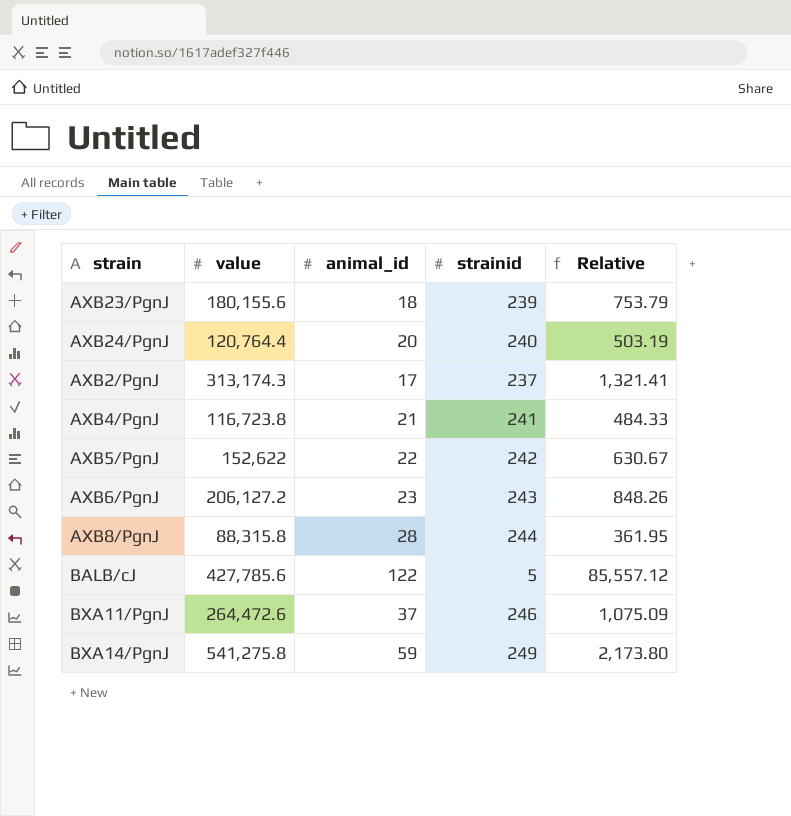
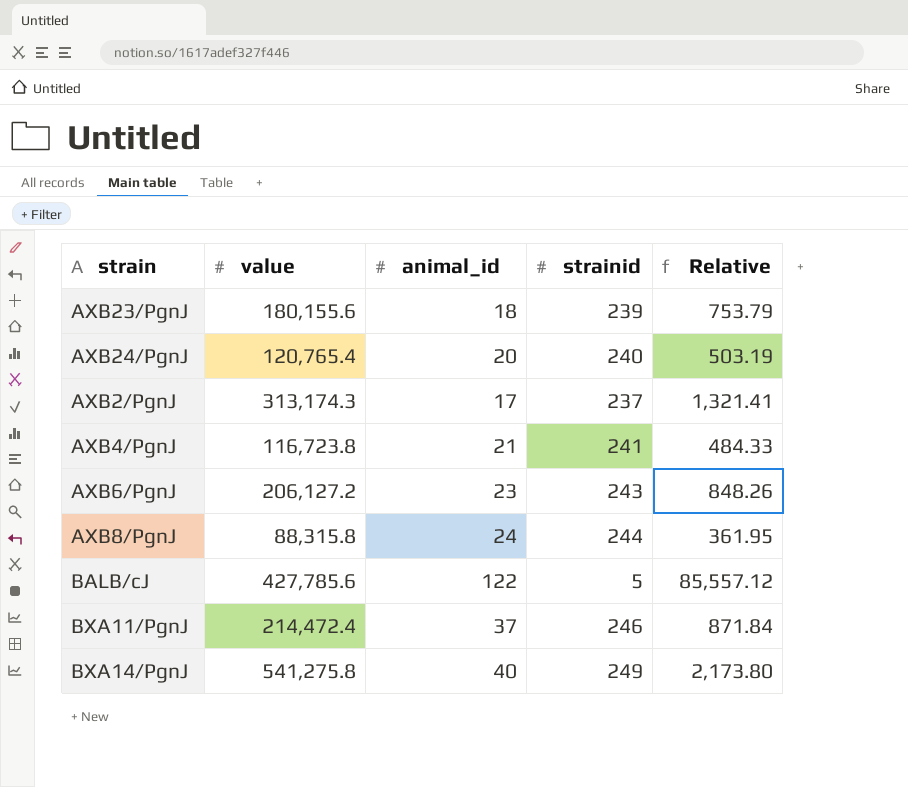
row AXB5/PgnJ: 152,622 | 22 | 242 | 630.67 -> none
AXB24/PgnJ | value: 120,764.4 -> 120,765.4
AXB8/PgnJ | animal_id: 28 -> 24
BXA11/PgnJ | value: 264,472.6 -> 214,472.4
BXA11/PgnJ | Relative: 1,075.09 -> 871.84
BXA14/PgnJ | animal_id: 59 -> 40

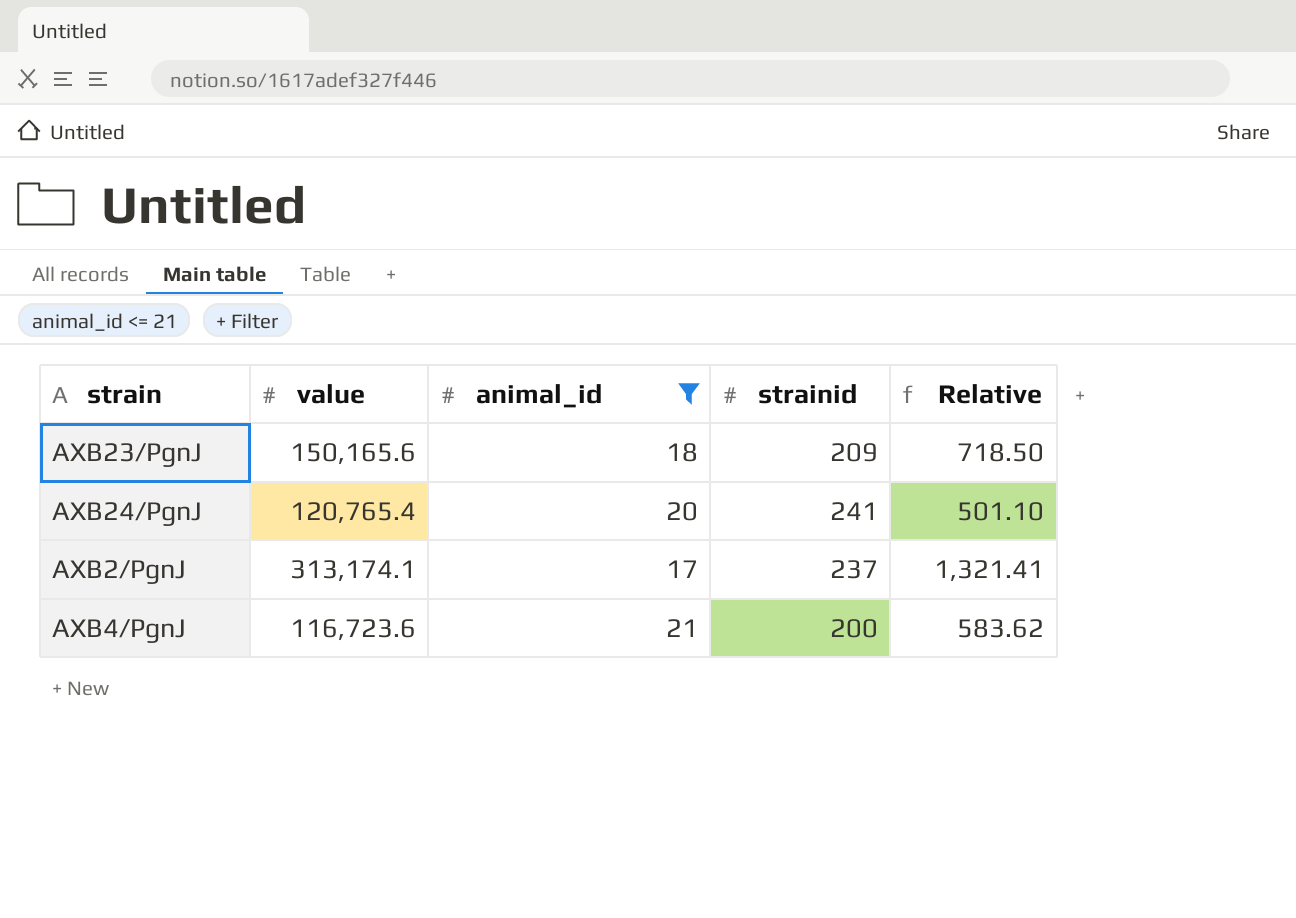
filter: none -> animal_id <= 21
AXB23/PgnJ | value: 180,155.6 -> 150,165.6
AXB23/PgnJ | strainid: 239 -> 209
AXB23/PgnJ | Relative: 753.79 -> 718.50
AXB24/PgnJ | strainid: 240 -> 241
AXB24/PgnJ | Relative: 503.19 -> 501.10
AXB2/PgnJ | value: 313,174.3 -> 313,174.1
AXB4/PgnJ | value: 116,723.8 -> 116,723.6
AXB4/PgnJ | strainid: 241 -> 200
AXB4/PgnJ | Relative: 484.33 -> 583.62

